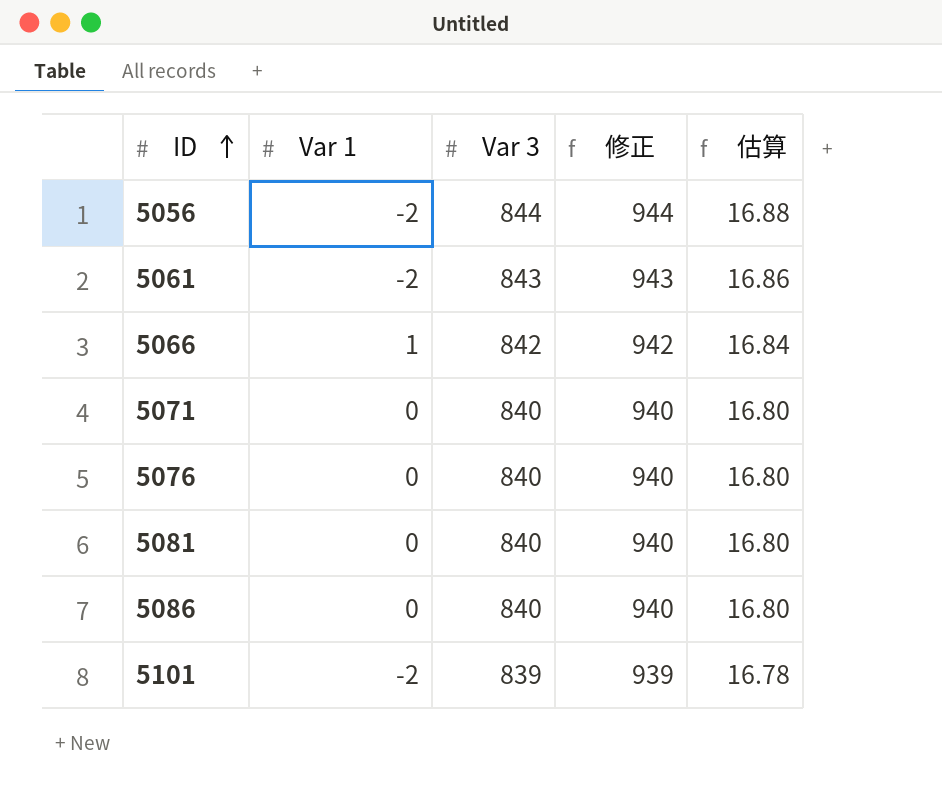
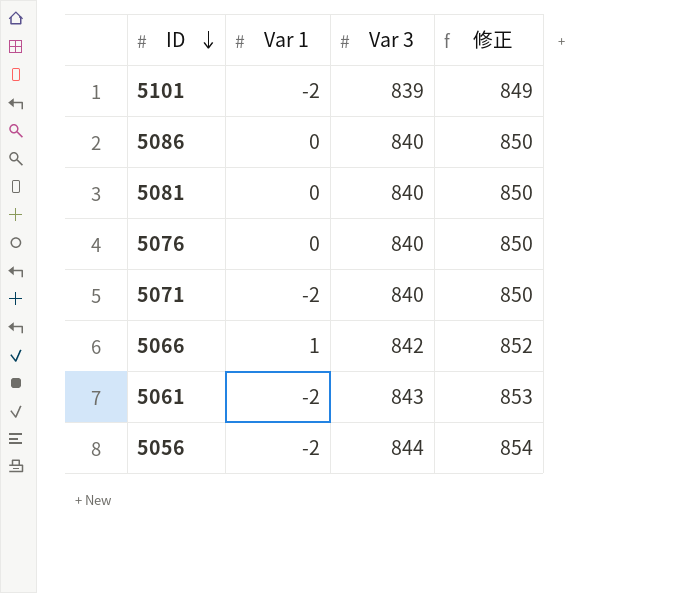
row order: ID ascending -> ID descending
column 估算 | formula: [Var 3] * 0.02 -> none
column 修正 | formula: [Var 3] + 100 -> [Var 3] + 10
5071 | Var 1: 0 -> -2

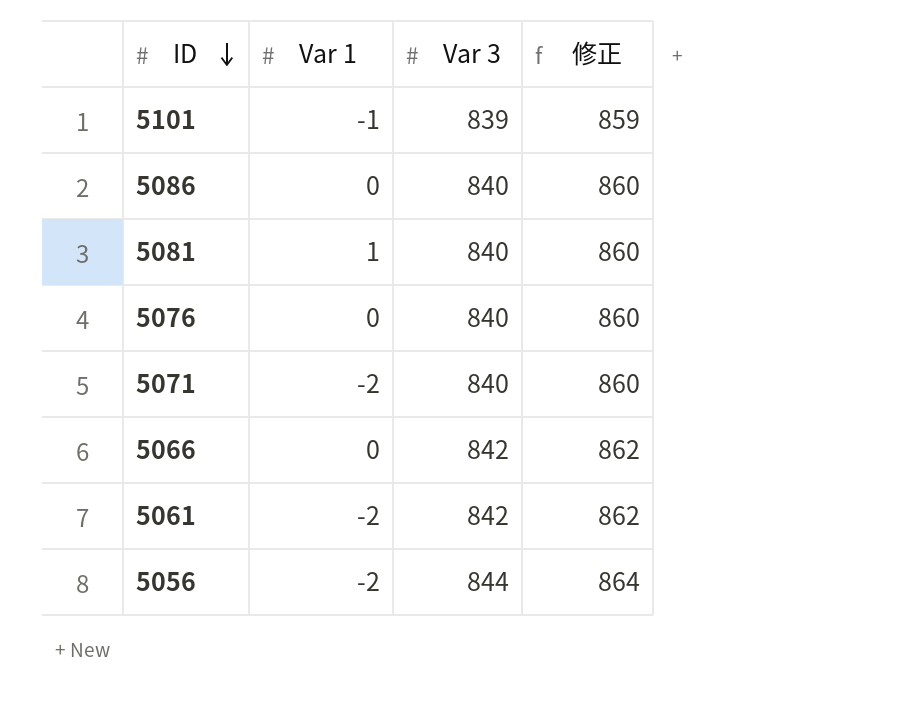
column 修正 | formula: [Var 3] + 10 -> [Var 3] + 20
5101 | Var 1: -2 -> -1
5081 | Var 1: 0 -> 1
5066 | Var 1: 1 -> 0
5061 | Var 3: 843 -> 842

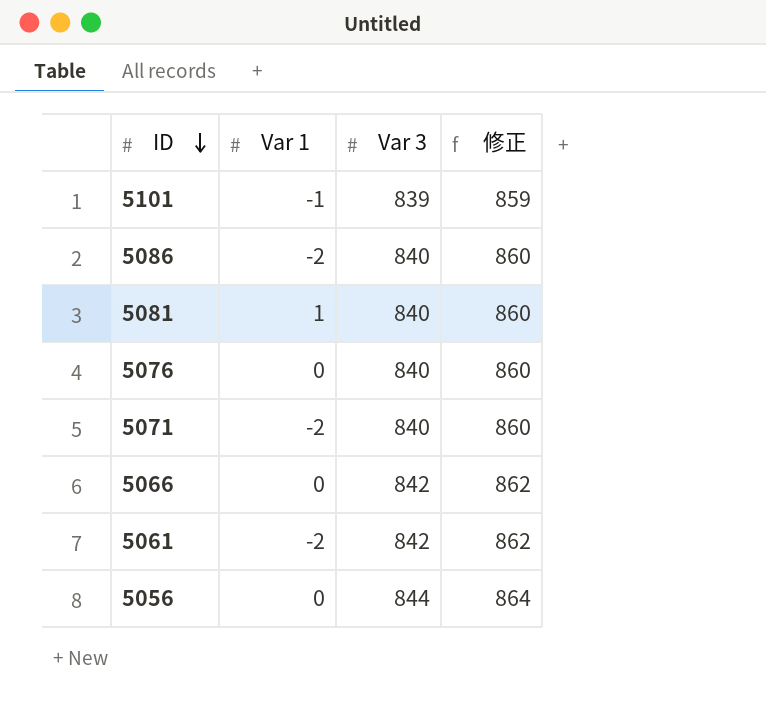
5086 | Var 1: 0 -> -2
5056 | Var 1: -2 -> 0

